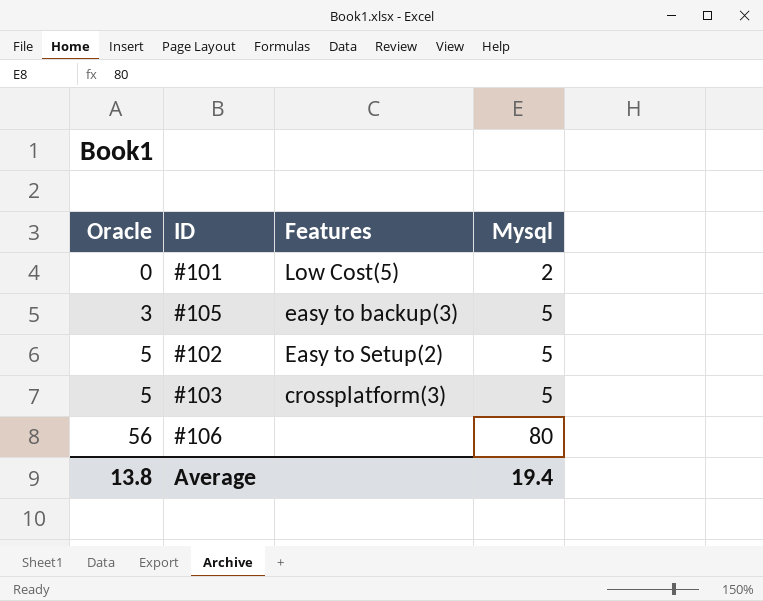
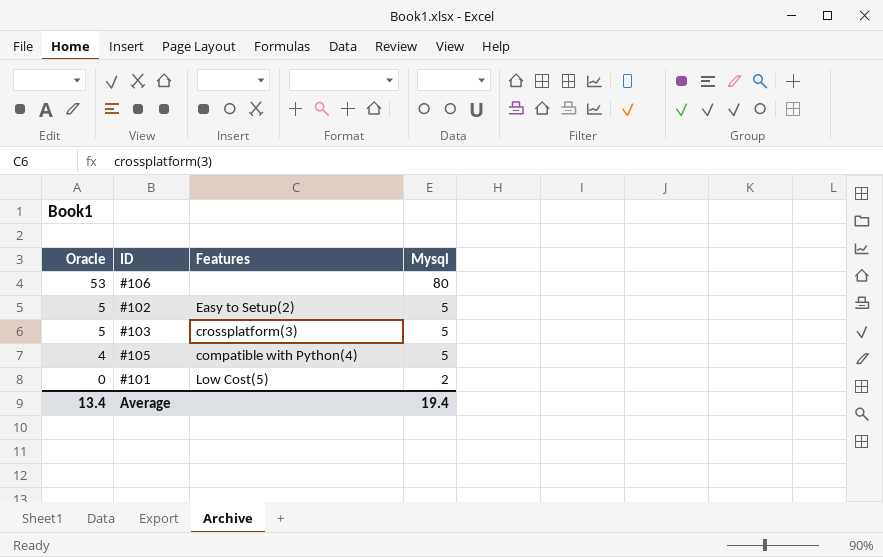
row order: Oracle ascending -> Oracle descending
#106 | Oracle: 56 -> 53
#105 | Oracle: 3 -> 4
#105 | Features: easy to backup(3) -> compatible with Python(4)
Average | Oracle: 13.8 -> 13.4

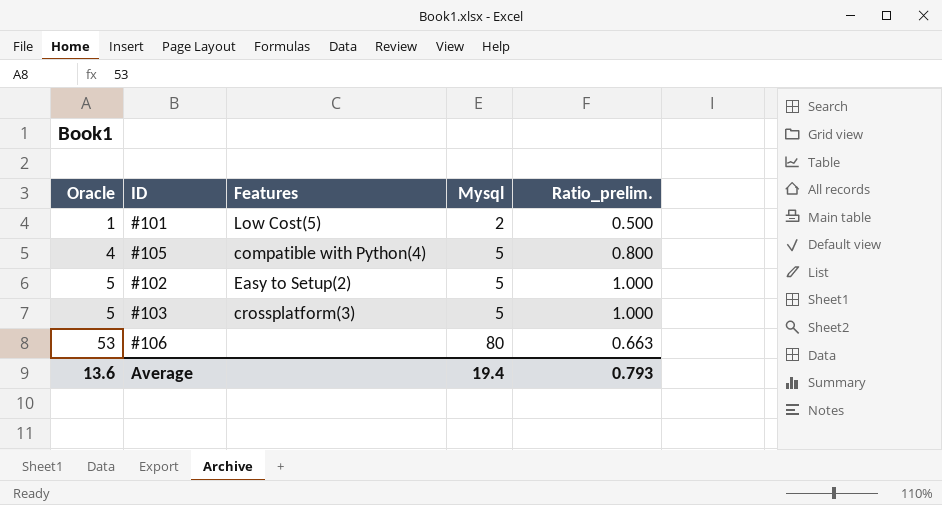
row order: Oracle descending -> Oracle ascending
column Ratio_prelim. | formula: none -> [Oracle] / [Mysql]
#101 | Oracle: 0 -> 1
Average | Oracle: 13.4 -> 13.6

